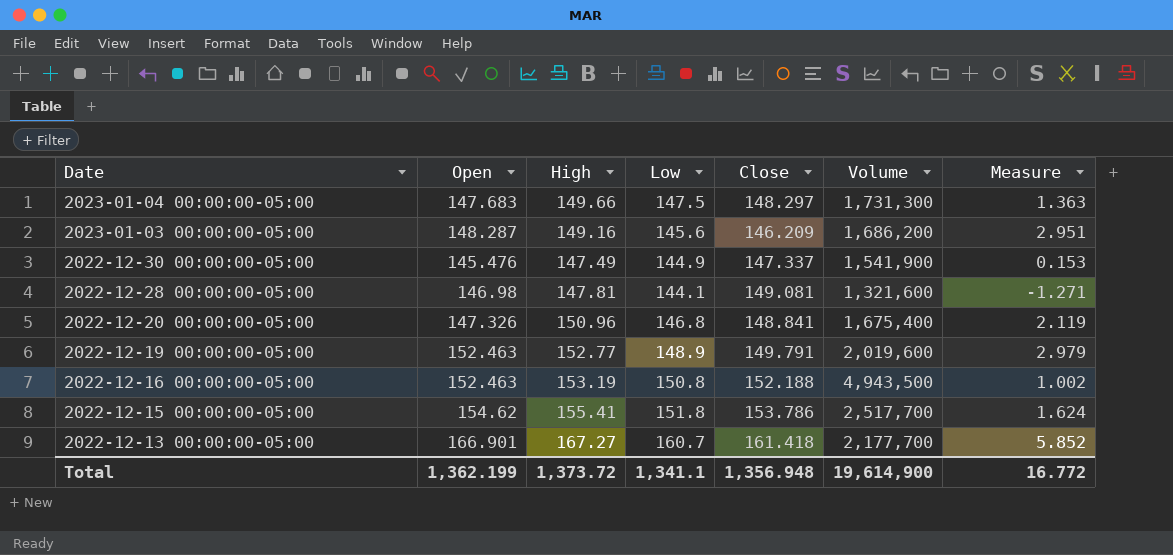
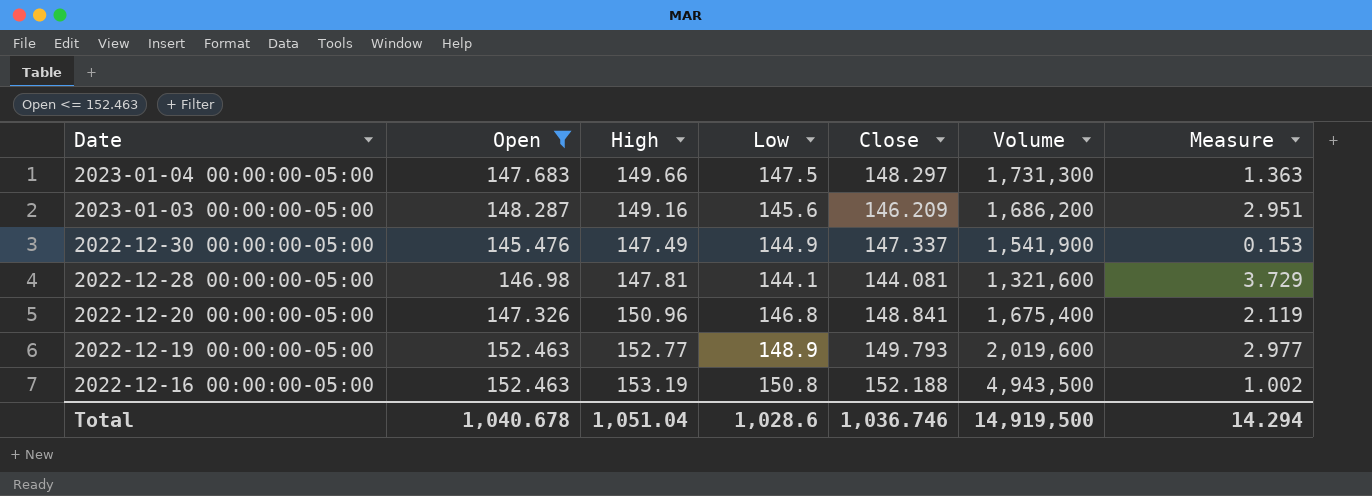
filter: none -> Open <= 152.463
2022-12-28 00:00:00-05:00 | Close: 149.081 -> 144.081
2022-12-28 00:00:00-05:00 | Measure: -1.271 -> 3.729
2022-12-19 00:00:00-05:00 | Close: 149.791 -> 149.793
2022-12-19 00:00:00-05:00 | Measure: 2.979 -> 2.977
Total | Open: 1,362.199 -> 1,040.678
Total | High: 1,373.72 -> 1,051.04
Total | Low: 1,341.1 -> 1,028.6
Total | Close: 1,356.948 -> 1,036.746
Total | Volume: 19,614,900 -> 14,919,500
Total | Measure: 16.772 -> 14.294

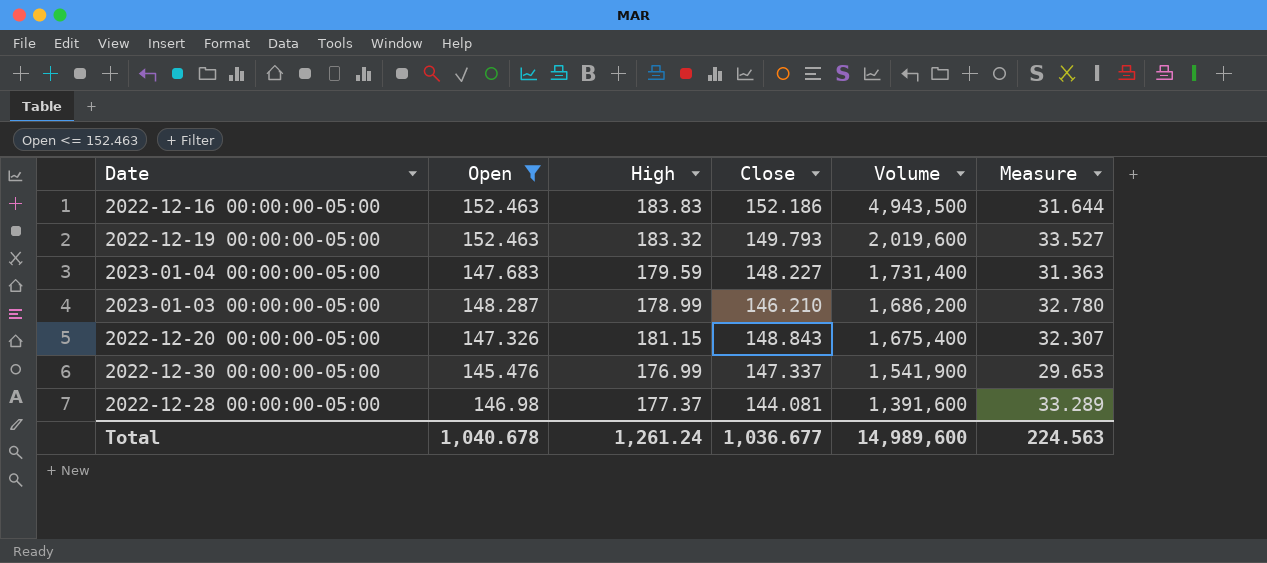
row order: Date descending -> Volume descending
column Low | position: 4 -> none
2022-12-16 00:00:00-05:00 | High: 153.19 -> 183.83
2022-12-16 00:00:00-05:00 | Close: 152.188 -> 152.186
2022-12-16 00:00:00-05:00 | Measure: 1.002 -> 31.644
2022-12-19 00:00:00-05:00 | High: 152.77 -> 183.32
2022-12-19 00:00:00-05:00 | Measure: 2.977 -> 33.527
2023-01-04 00:00:00-05:00 | High: 149.66 -> 179.59
2023-01-04 00:00:00-05:00 | Close: 148.297 -> 148.227
2023-01-04 00:00:00-05:00 | Volume: 1,731,300 -> 1,731,400
2023-01-04 00:00:00-05:00 | Measure: 1.363 -> 31.363
2023-01-03 00:00:00-05:00 | High: 149.16 -> 178.99
2023-01-03 00:00:00-05:00 | Close: 146.209 -> 146.210
2023-01-03 00:00:00-05:00 | Measure: 2.951 -> 32.780
2022-12-20 00:00:00-05:00 | High: 150.96 -> 181.15
2022-12-20 00:00:00-05:00 | Close: 148.841 -> 148.843
2022-12-20 00:00:00-05:00 | Measure: 2.119 -> 32.307
2022-12-30 00:00:00-05:00 | High: 147.49 -> 176.99
2022-12-30 00:00:00-05:00 | Measure: 0.153 -> 29.653
2022-12-28 00:00:00-05:00 | High: 147.81 -> 177.37
2022-12-28 00:00:00-05:00 | Volume: 1,321,600 -> 1,391,600
2022-12-28 00:00:00-05:00 | Measure: 3.729 -> 33.289
Total | High: 1,051.04 -> 1,261.24
Total | Close: 1,036.746 -> 1,036.677
Total | Volume: 14,919,500 -> 14,989,600
Total | Measure: 14.294 -> 224.563

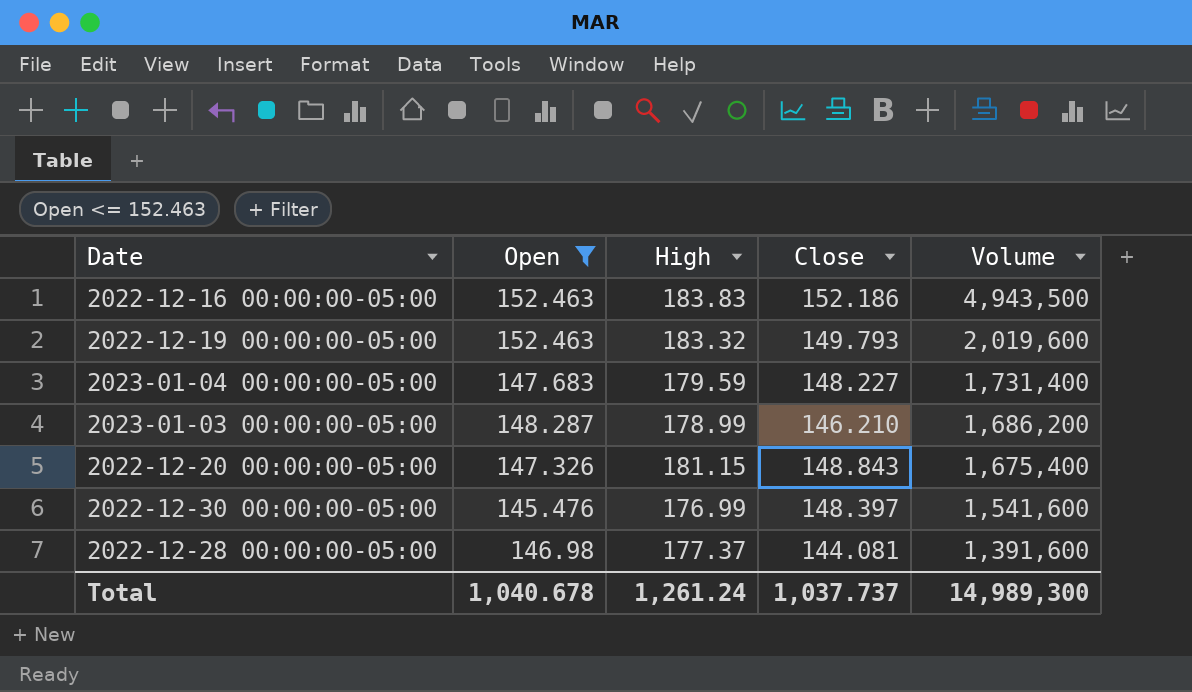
column Measure | formula: [High] - [Close] -> none
2022-12-30 00:00:00-05:00 | Close: 147.337 -> 148.397
2022-12-30 00:00:00-05:00 | Volume: 1,541,900 -> 1,541,600
Total | Close: 1,036.677 -> 1,037.737
Total | Volume: 14,989,600 -> 14,989,300

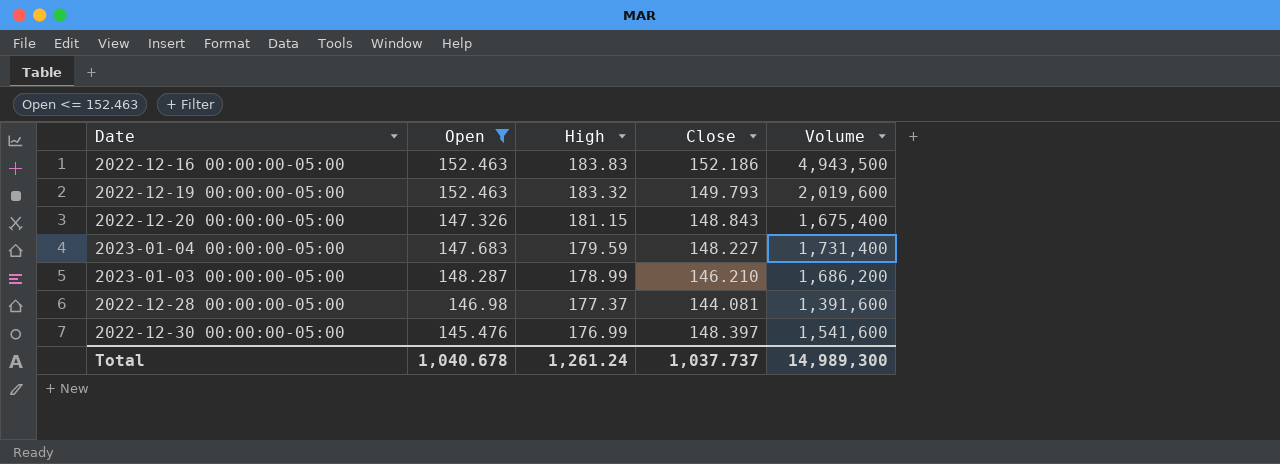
row order: Volume descending -> High descending

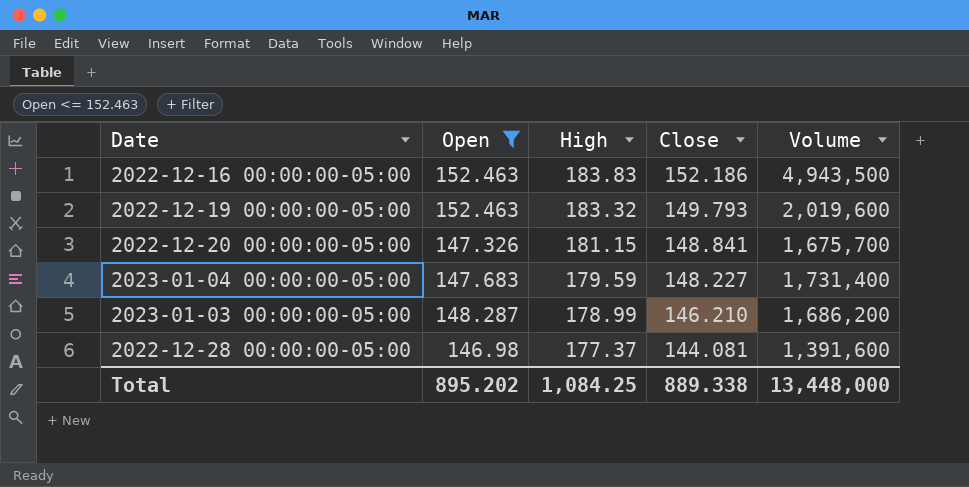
row 2022-12-30 00:00:00-05:00: 145.476 | 176.99 | 148.397 | 1,541,600 -> none
2022-12-20 00:00:00-05:00 | Close: 148.843 -> 148.841
2022-12-20 00:00:00-05:00 | Volume: 1,675,400 -> 1,675,700
Total | Open: 1,040.678 -> 895.202
Total | High: 1,261.24 -> 1,084.25
Total | Close: 1,037.737 -> 889.338
Total | Volume: 14,989,300 -> 13,448,000

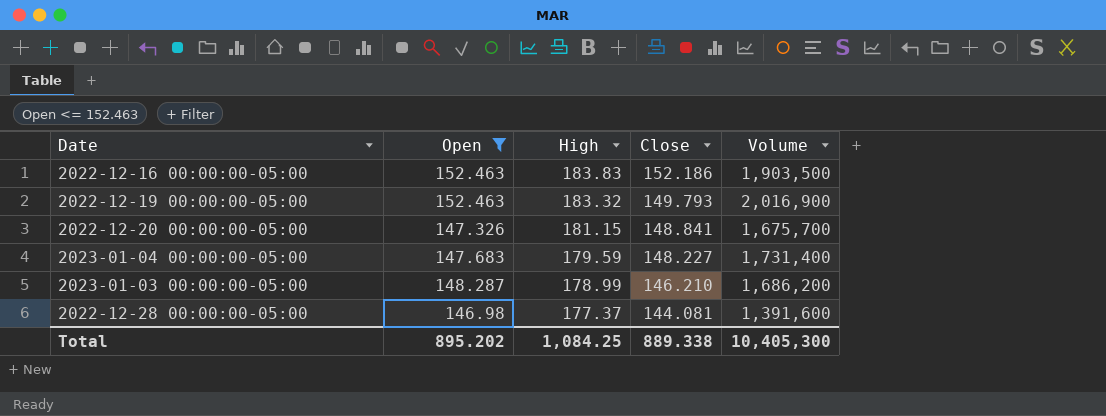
2022-12-16 00:00:00-05:00 | Volume: 4,943,500 -> 1,903,500
2022-12-19 00:00:00-05:00 | Volume: 2,019,600 -> 2,016,900
Total | Volume: 13,448,000 -> 10,405,300

